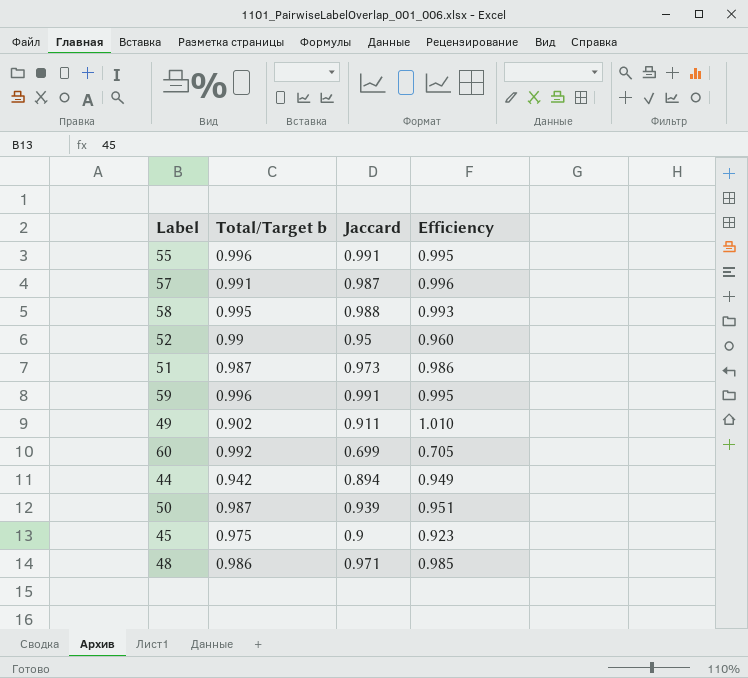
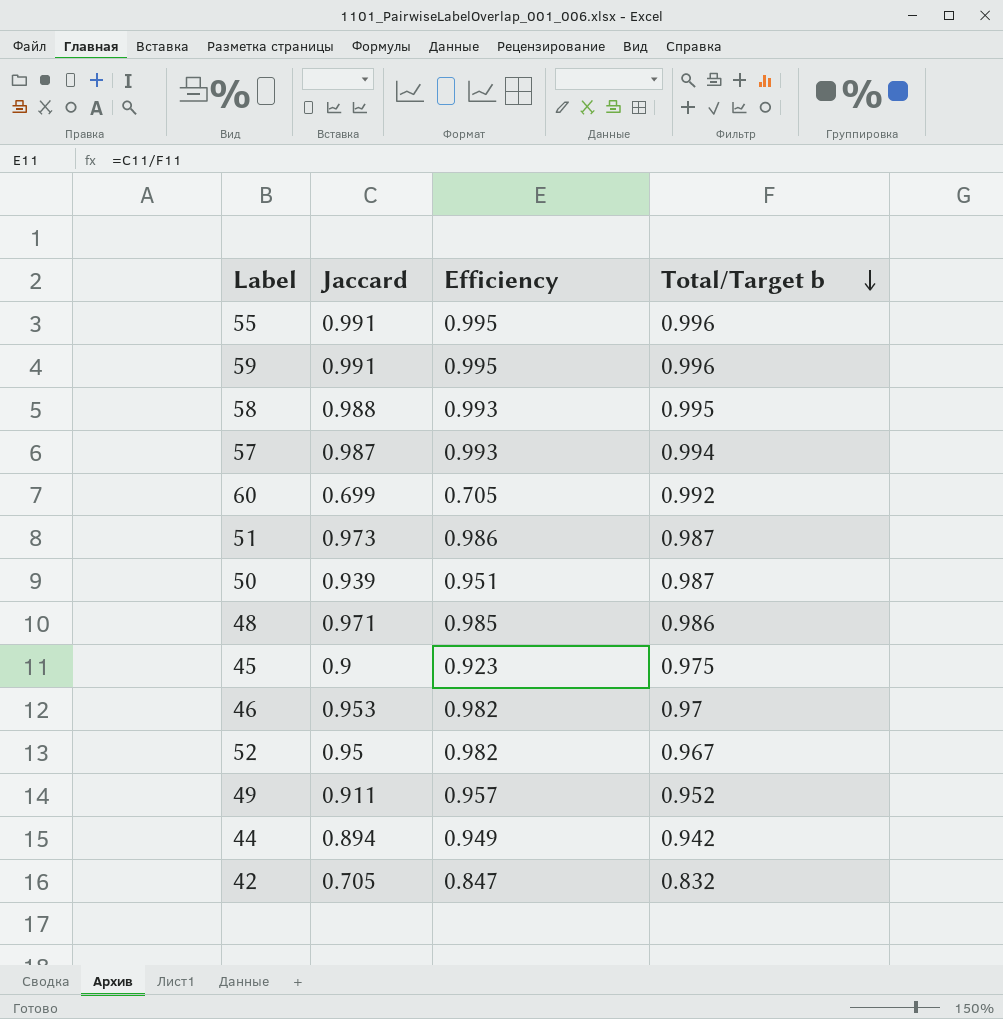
row order: none -> Total/Target b descending
column Total/Target b | position: 2 -> 4
57 | Efficiency: 0.996 -> 0.993
57 | Total/Target b: 0.991 -> 0.994
row 46: none -> 0.953 | 0.982 | 0.97
52 | Efficiency: 0.960 -> 0.982
52 | Total/Target b: 0.99 -> 0.967
49 | Efficiency: 1.010 -> 0.957
49 | Total/Target b: 0.902 -> 0.952
row 42: none -> 0.705 | 0.847 | 0.832

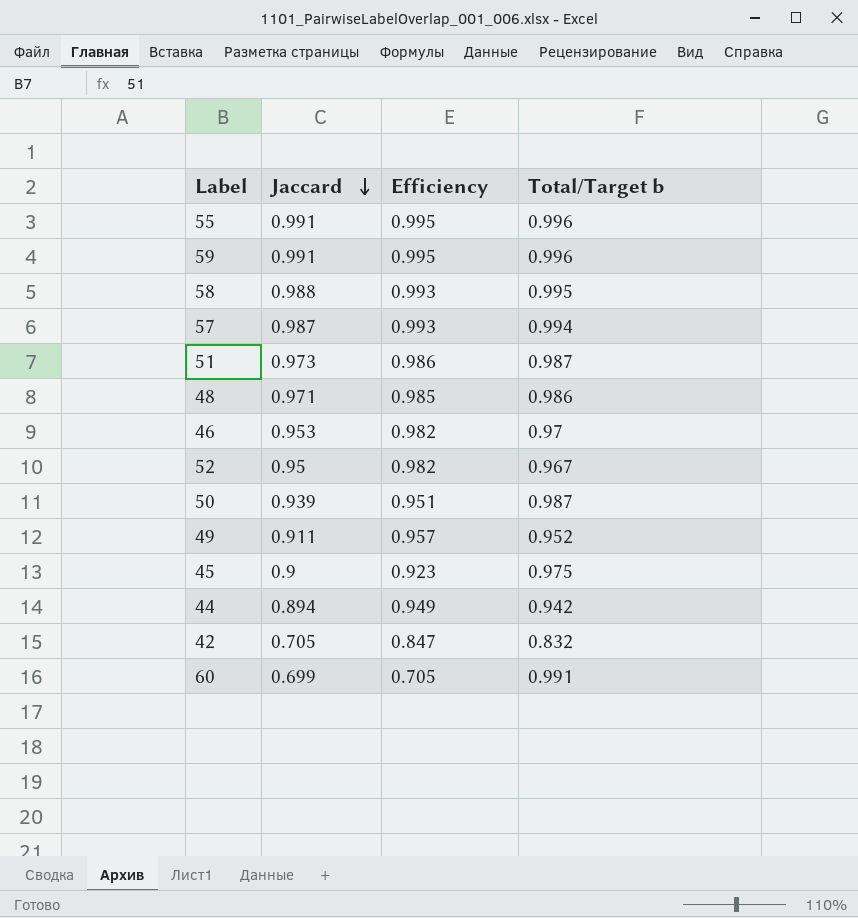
row order: Total/Target b descending -> Jaccard descending
60 | Total/Target b: 0.992 -> 0.991

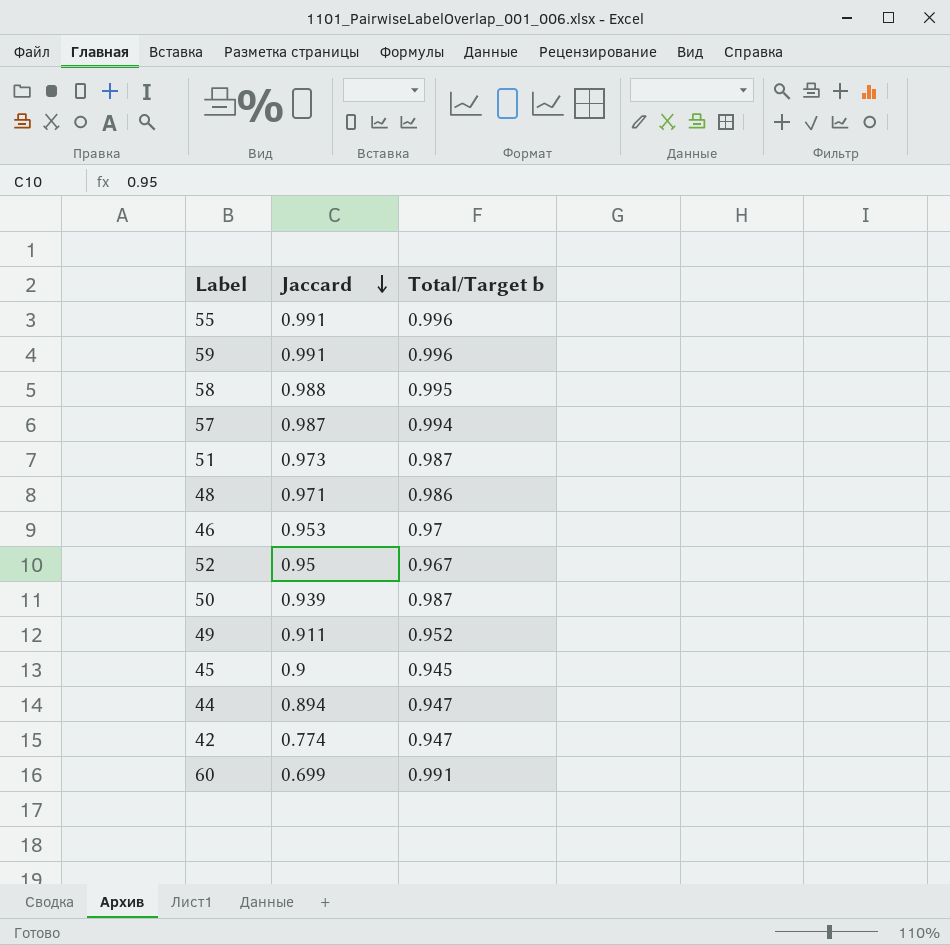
column Efficiency | formula: [Jaccard] / [Total/Target b] -> none
45 | Total/Target b: 0.975 -> 0.945
44 | Total/Target b: 0.942 -> 0.947
42 | Jaccard: 0.705 -> 0.774
42 | Total/Target b: 0.832 -> 0.947

